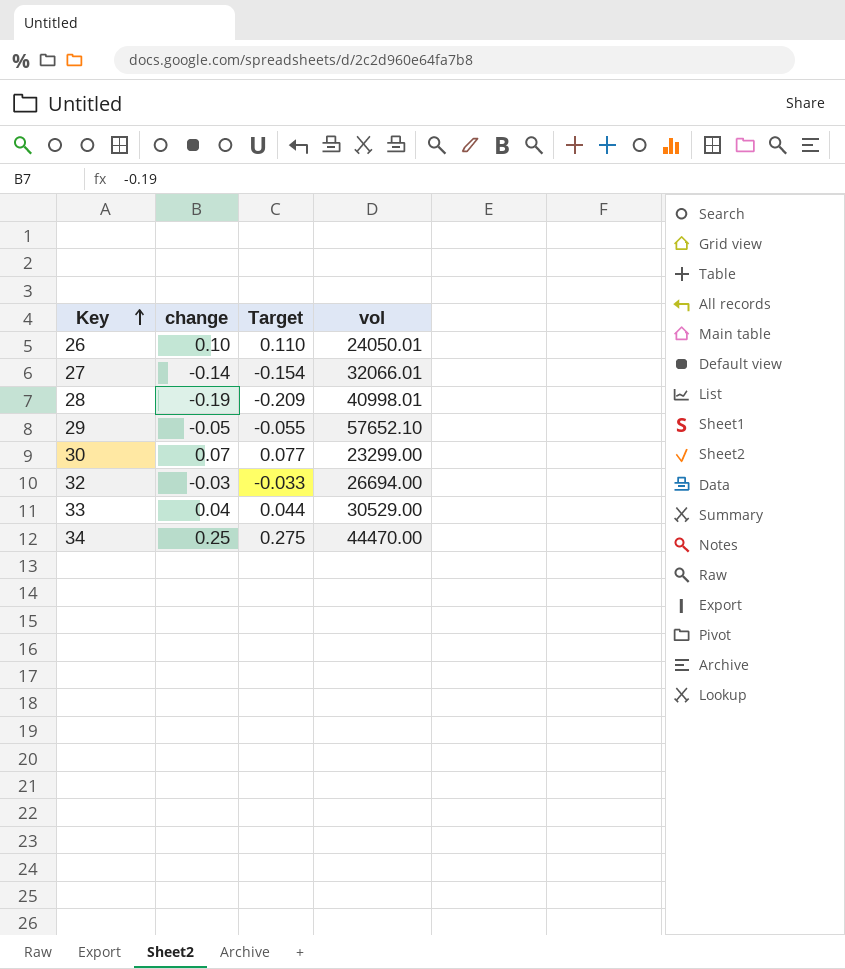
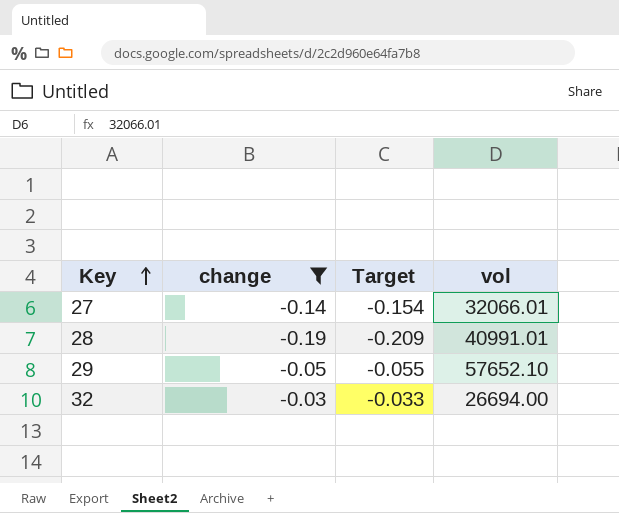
filter: none -> change <= -0.03
28 | vol: 40998.01 -> 40991.01

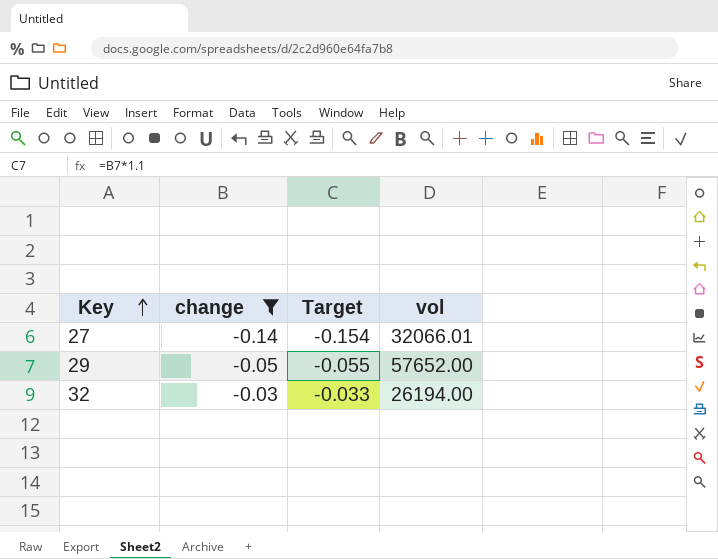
row 28: -0.19 | -0.209 | 40991.01 -> none
29 | vol: 57652.10 -> 57652.00
32 | vol: 26694.00 -> 26194.00

